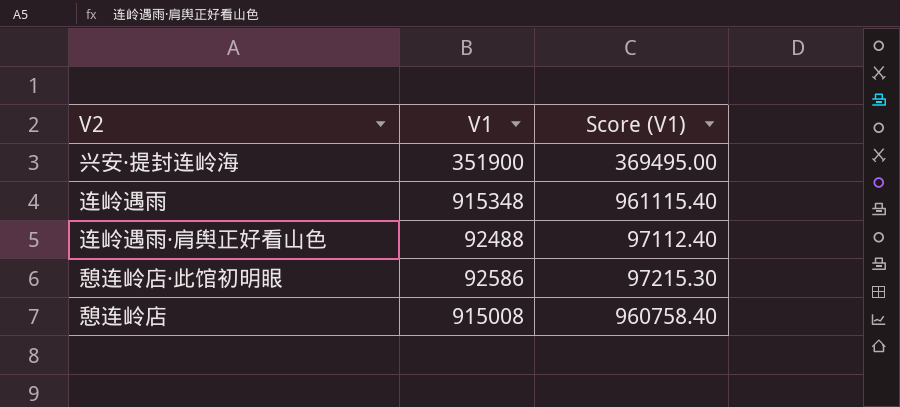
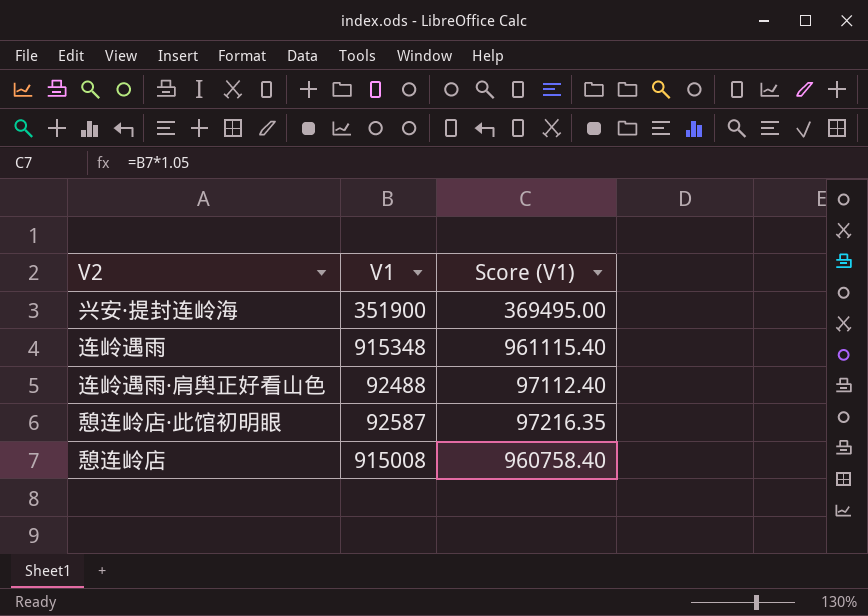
憩连岭店·此馆初明眼 | V1: 92586 -> 92587
憩连岭店·此馆初明眼 | Score (V1): 97215.30 -> 97216.35

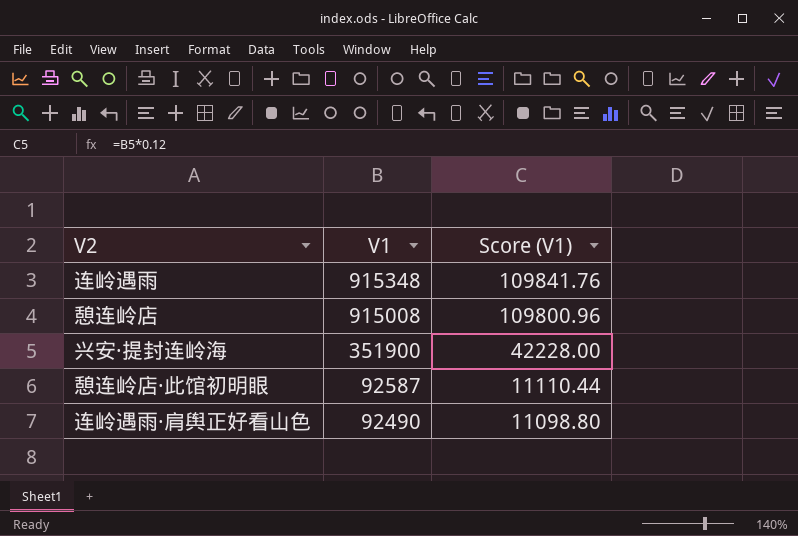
row order: none -> V1 descending
column Score (V1) | formula: [V1] * 1.05 -> [V1] * 0.12
连岭遇雨·肩舆正好看山色 | V1: 92488 -> 92490

